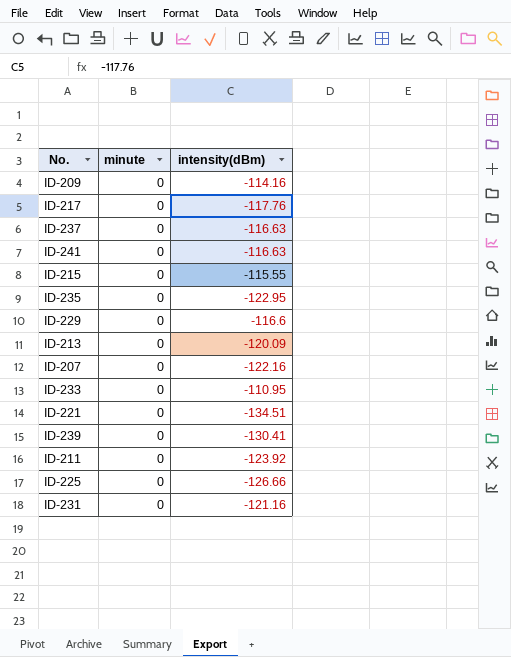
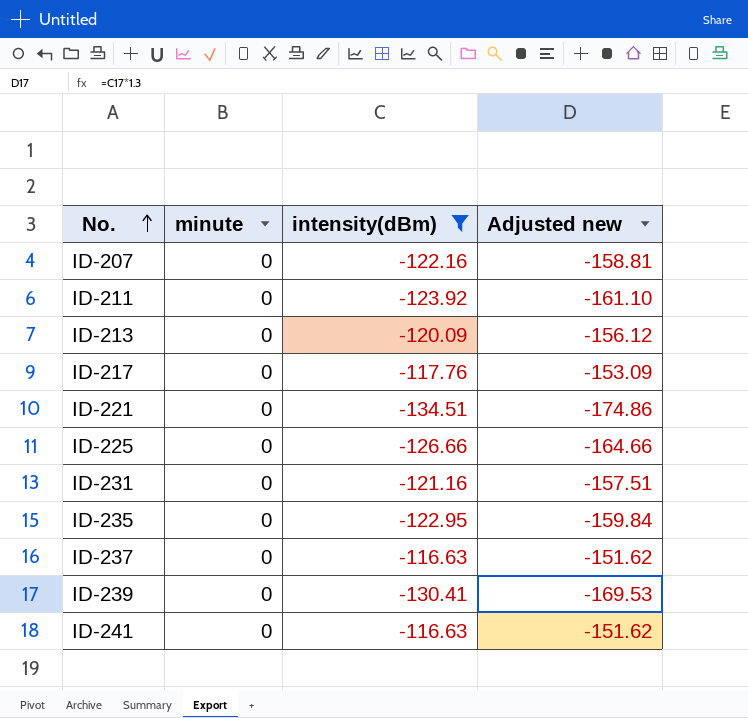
filter: none -> intensity(dBm) <= -116.63
row order: none -> No. ascending
column Adjusted new | formula: none -> [intensity(dBm)] * 1.3

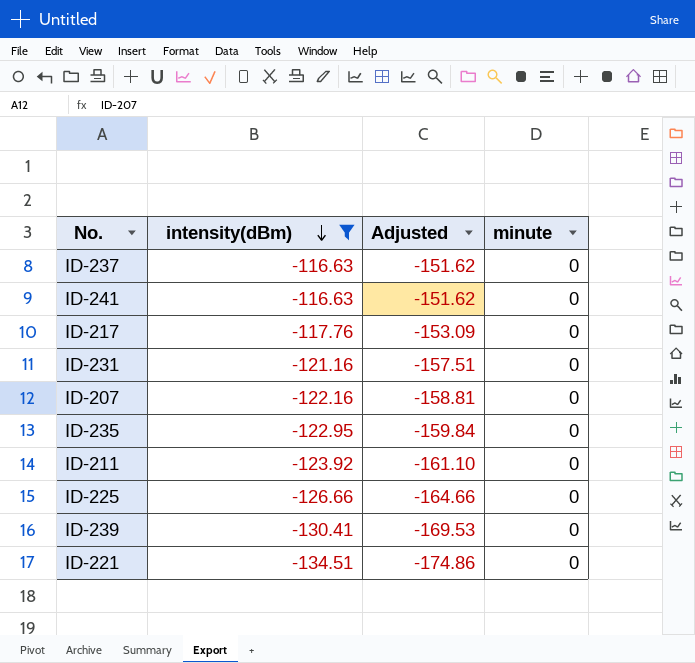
row order: No. ascending -> intensity(dBm) descending
column name: Adjusted new -> Adjusted
column minute | position: 2 -> 4
row ID-213: 0 | -120.09 | -156.12 -> none

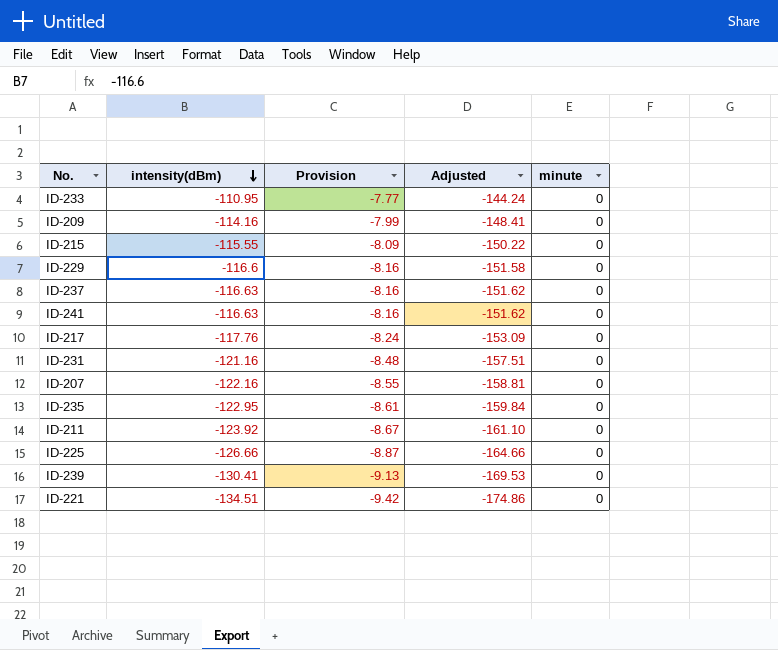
filter: intensity(dBm) <= -116.63 -> none
column Provision | formula: none -> [intensity(dBm)] * 0.07

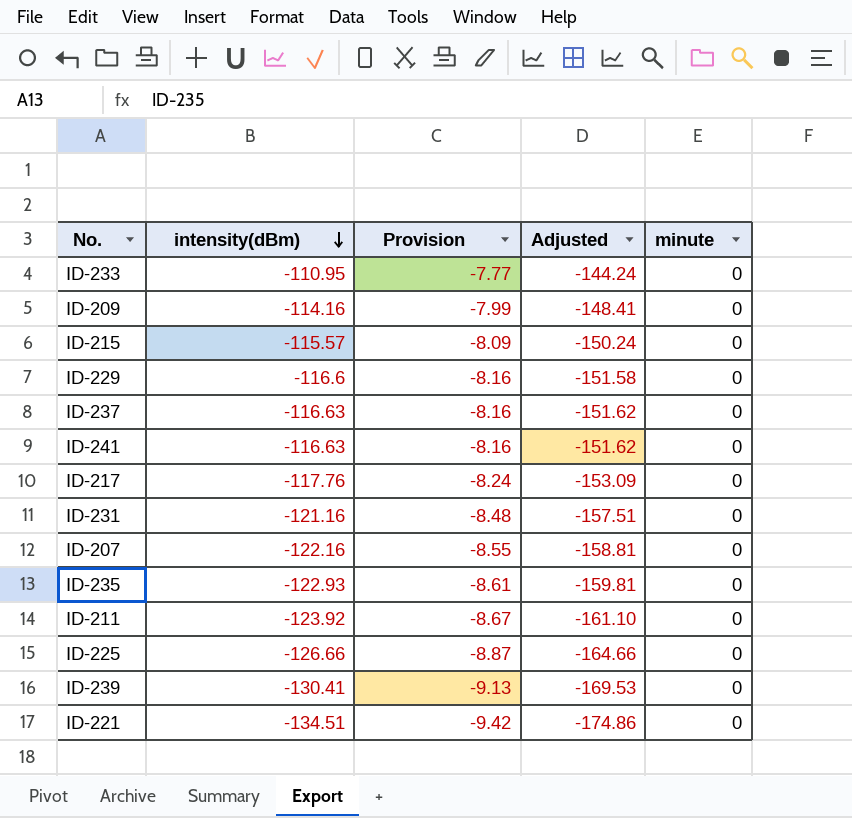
ID-215 | intensity(dBm): -115.55 -> -115.57
ID-215 | Adjusted: -150.22 -> -150.24
ID-235 | intensity(dBm): -122.95 -> -122.93
ID-235 | Adjusted: -159.84 -> -159.81

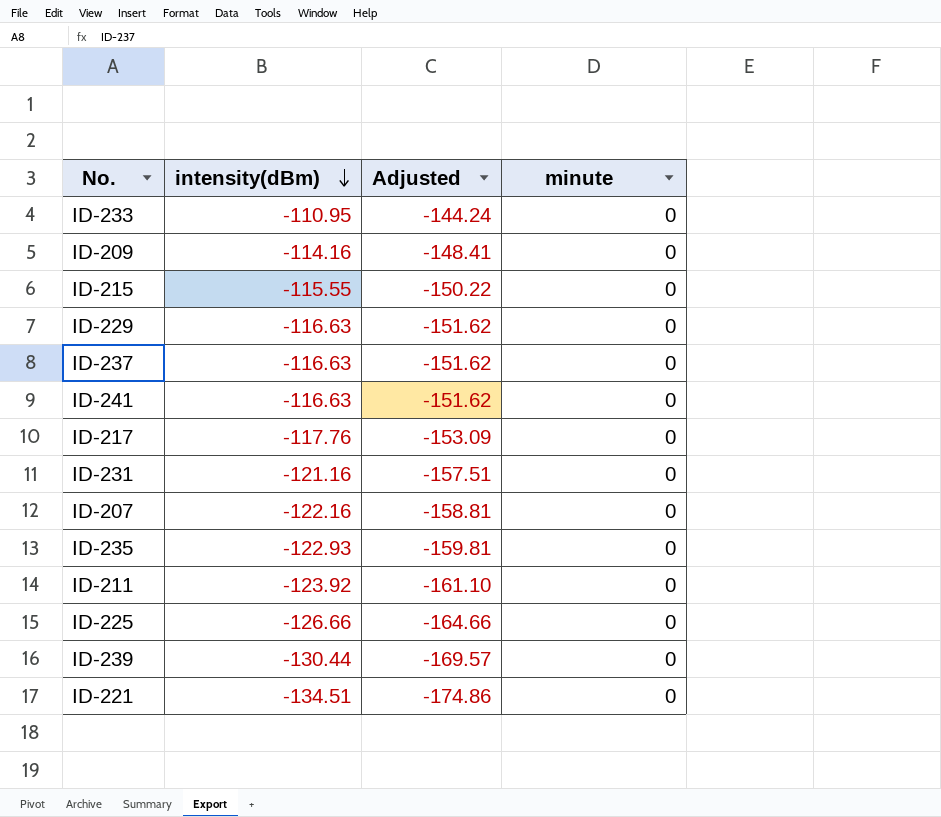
column Provision | formula: [intensity(dBm)] * 0.07 -> none
ID-215 | intensity(dBm): -115.57 -> -115.55
ID-215 | Adjusted: -150.24 -> -150.22
ID-229 | intensity(dBm): -116.6 -> -116.63
ID-229 | Adjusted: -151.58 -> -151.62
ID-239 | intensity(dBm): -130.41 -> -130.44
ID-239 | Adjusted: -169.53 -> -169.57

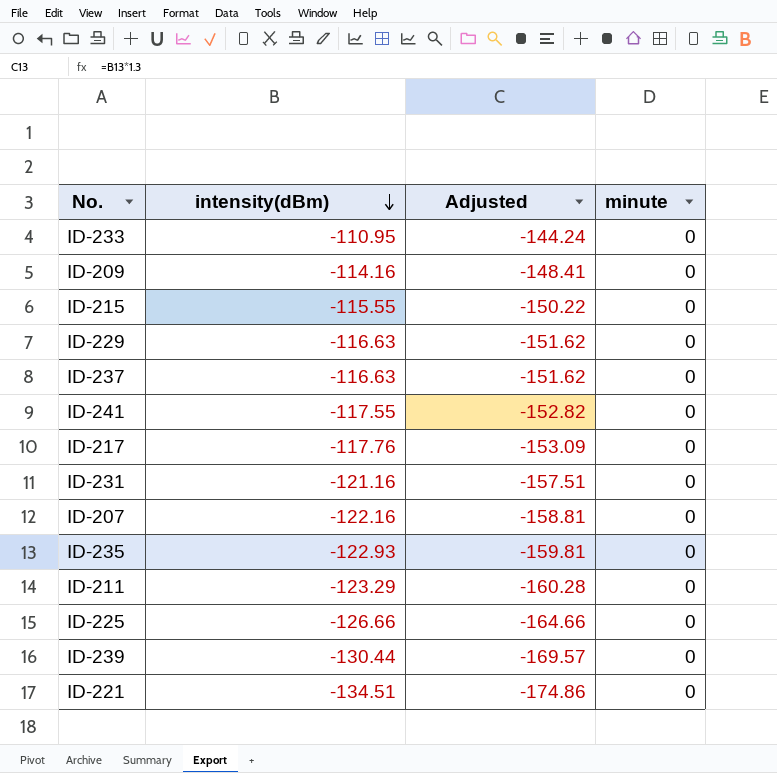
ID-241 | intensity(dBm): -116.63 -> -117.55
ID-241 | Adjusted: -151.62 -> -152.82
ID-211 | intensity(dBm): -123.92 -> -123.29
ID-211 | Adjusted: -161.10 -> -160.28

